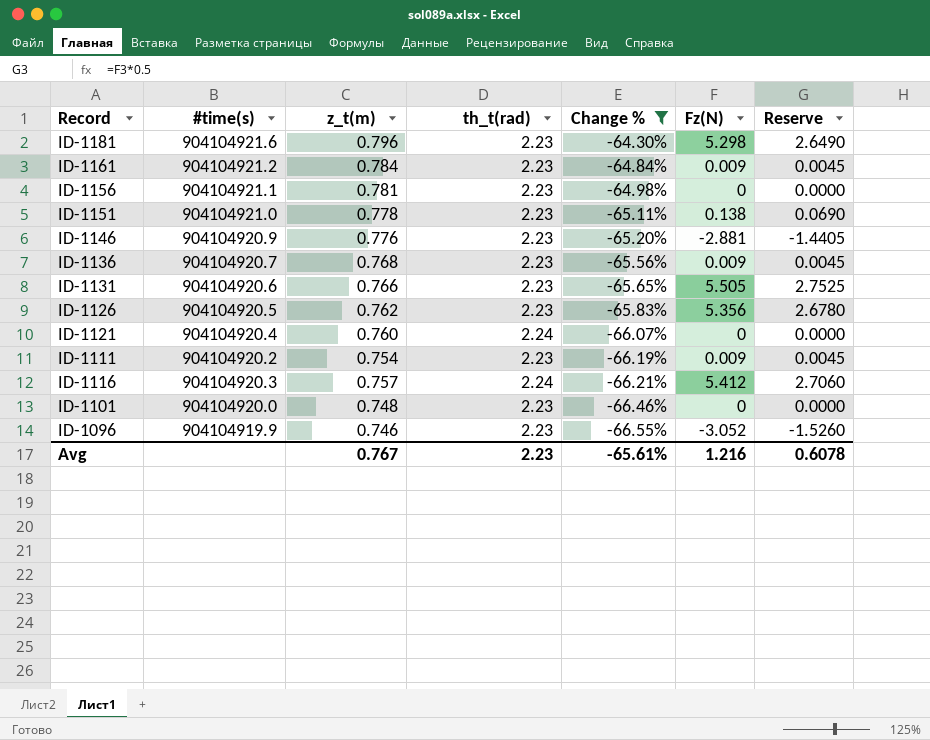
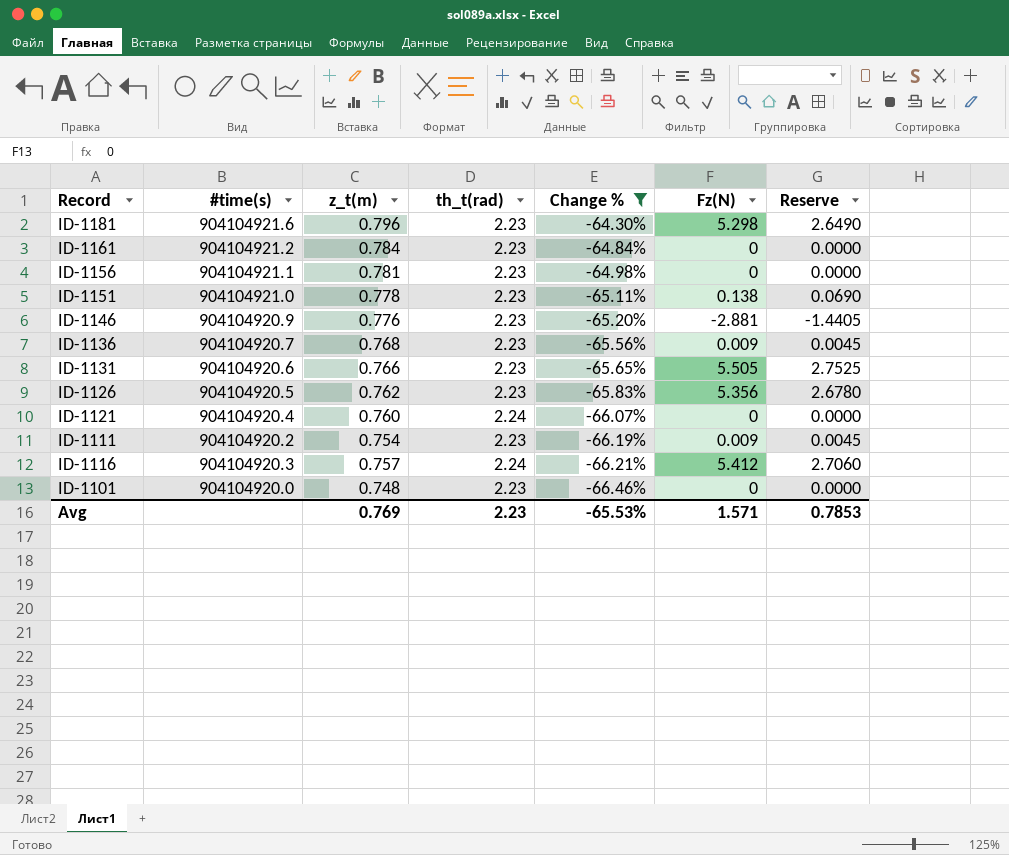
row ID-1096: 904104919.9 | 0.746 | 2.23 | -66.55% | -3.052 | -1.5260 -> none
ID-1161 | Fz(N): 0.009 -> 0
ID-1161 | Reserve: 0.0045 -> 0.0000
Avg | z_t(m): 0.767 -> 0.769
Avg | Change %: -65.61% -> -65.53%
Avg | Fz(N): 1.216 -> 1.571
Avg | Reserve: 0.6078 -> 0.7853

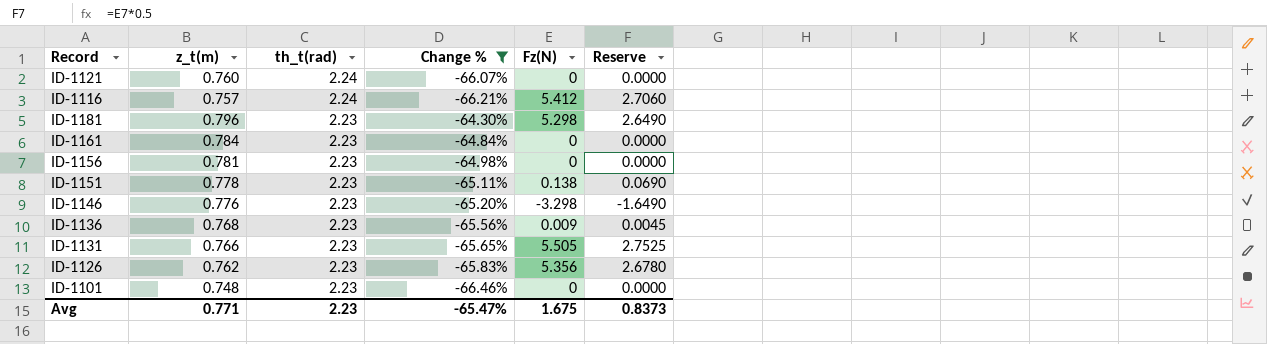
row order: Change % descending -> th_t(rad) descending
column #time(s) | position: 2 -> none
row ID-1111: 904104920.2 | 0.754 | 2.23 | -66.19% | 0.009 | 0.0045 -> none
ID-1146 | Fz(N): -2.881 -> -3.298
ID-1146 | Reserve: -1.4405 -> -1.6490
Avg | z_t(m): 0.769 -> 0.771
Avg | Change %: -65.53% -> -65.47%
Avg | Fz(N): 1.571 -> 1.675
Avg | Reserve: 0.7853 -> 0.8373

